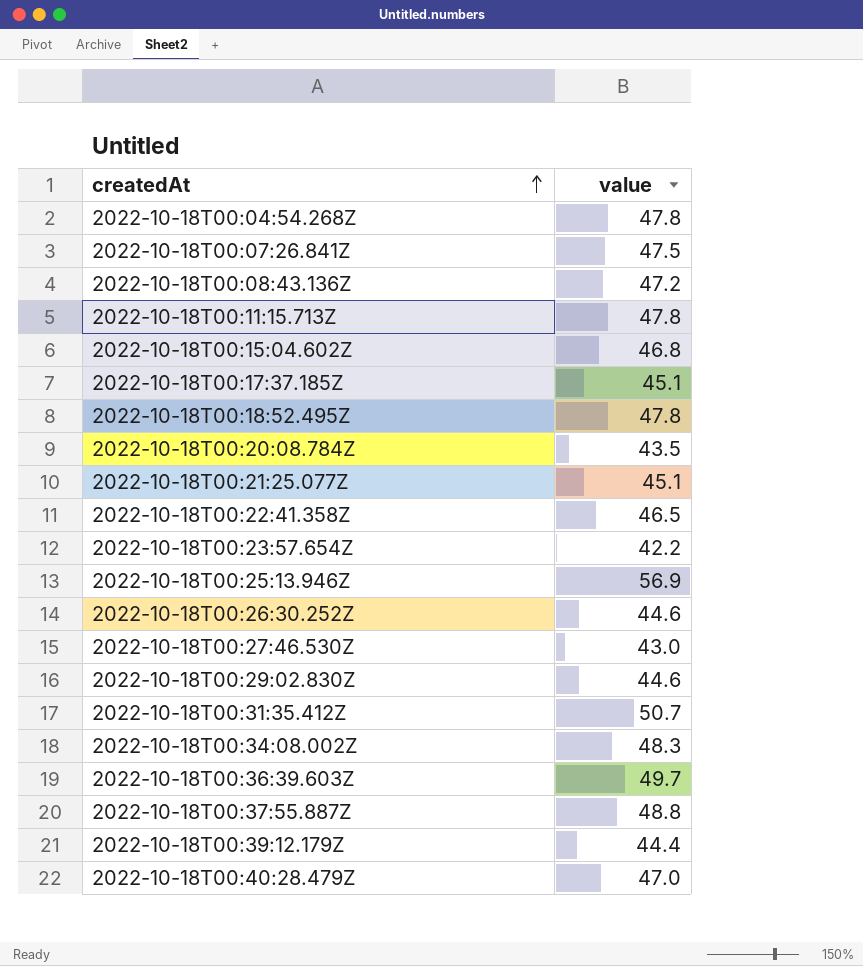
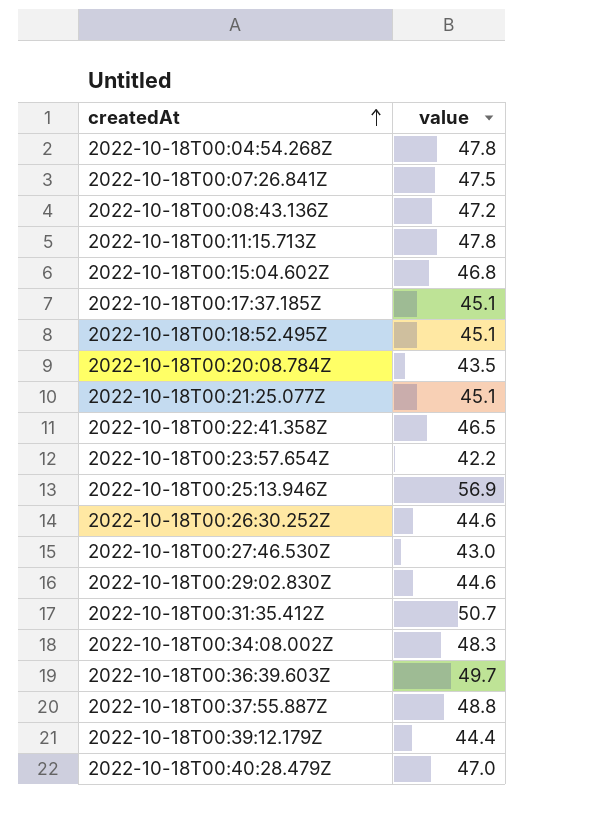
2022-10-18T00:18:52.495Z | value: 47.8 -> 45.1

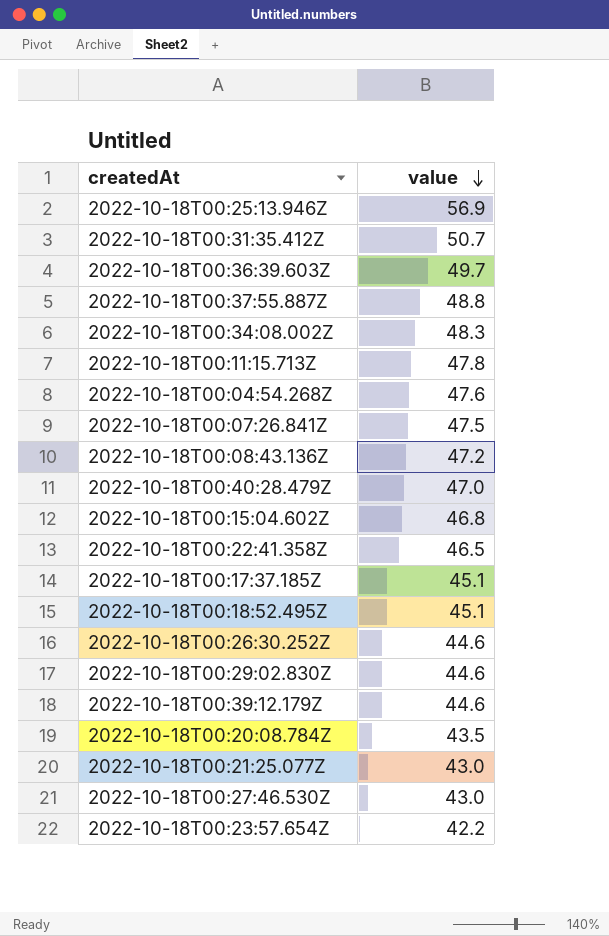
row order: createdAt ascending -> value descending
2022-10-18T00:04:54.268Z | value: 47.8 -> 47.6
2022-10-18T00:39:12.179Z | value: 44.4 -> 44.6
2022-10-18T00:21:25.077Z | value: 45.1 -> 43.0

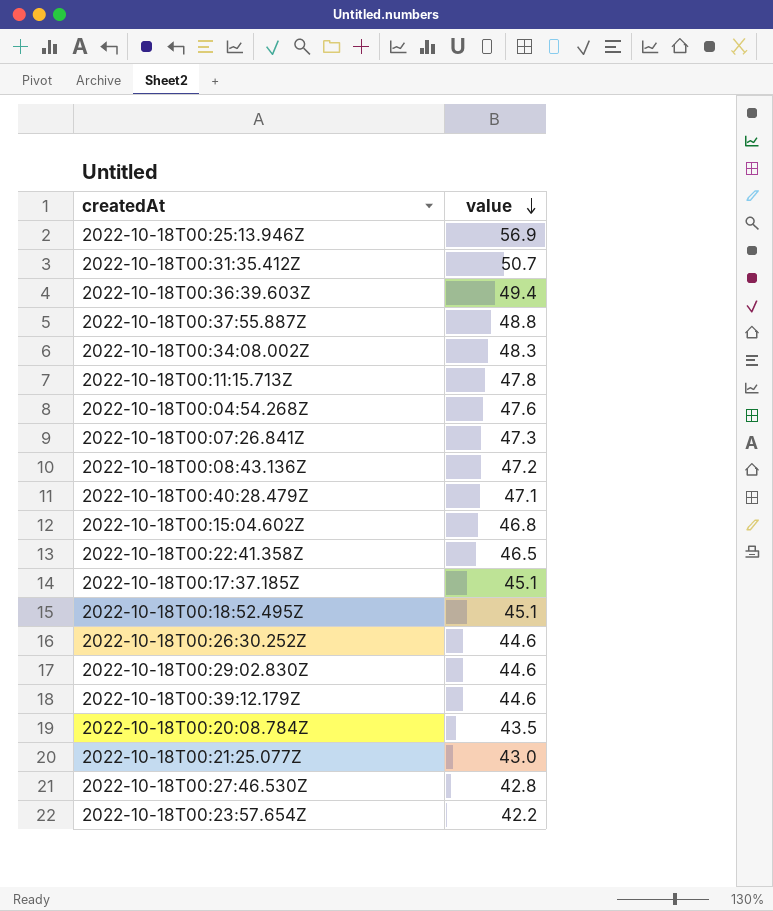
2022-10-18T00:36:39.603Z | value: 49.7 -> 49.4
2022-10-18T00:07:26.841Z | value: 47.5 -> 47.3
2022-10-18T00:40:28.479Z | value: 47.0 -> 47.1
2022-10-18T00:27:46.530Z | value: 43.0 -> 42.8

